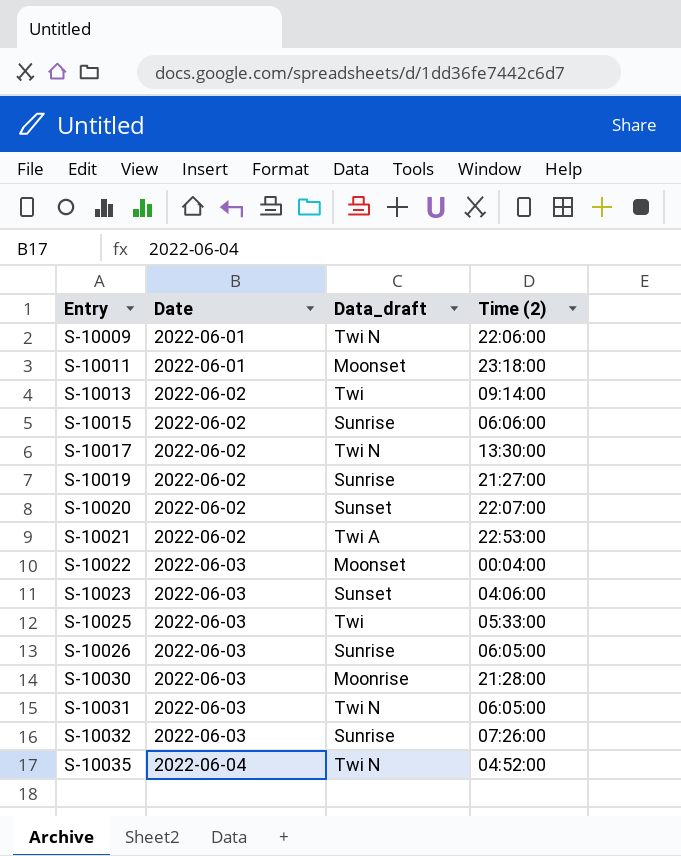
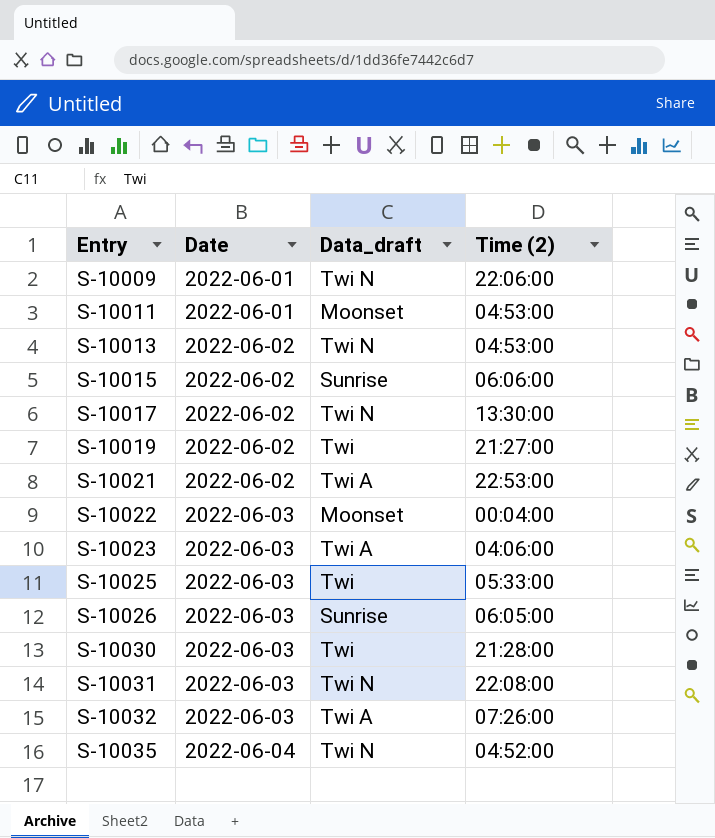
row S-10020: 2022-06-02 | Sunset | 22:07:00 -> none
S-10011 | Time (2): 23:18:00 -> 04:53:00
S-10013 | Data_draft: Twi -> Twi N
S-10013 | Time (2): 09:14:00 -> 04:53:00
S-10019 | Data_draft: Sunrise -> Twi
S-10023 | Data_draft: Sunset -> Twi A
S-10030 | Data_draft: Moonrise -> Twi
S-10031 | Time (2): 06:05:00 -> 22:08:00
S-10032 | Data_draft: Sunrise -> Twi A

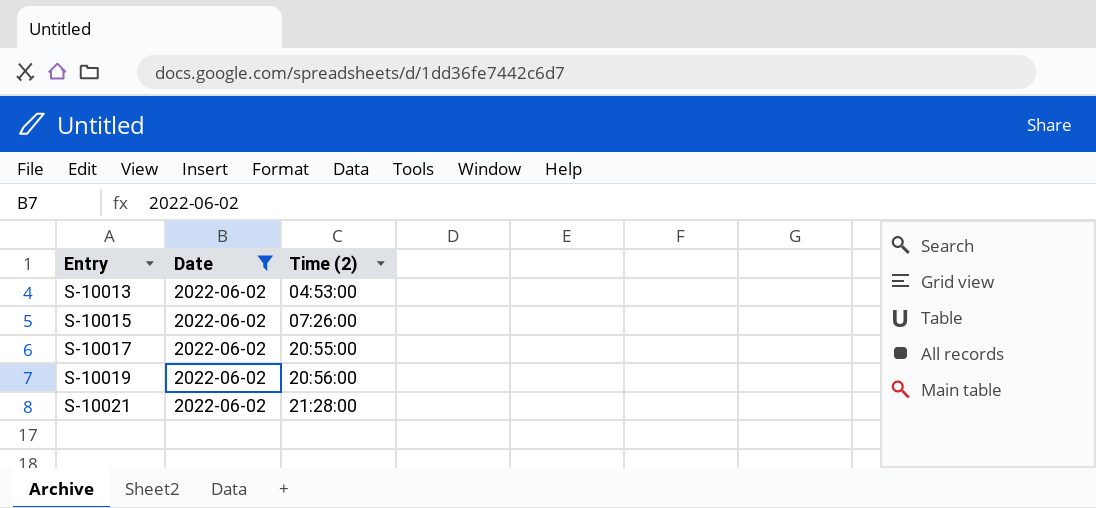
filter: none -> Date = 2022-06-02
column Data_draft | position: 3 -> none
S-10015 | Time (2): 06:06:00 -> 07:26:00
S-10017 | Time (2): 13:30:00 -> 20:55:00
S-10019 | Time (2): 21:27:00 -> 20:56:00
S-10021 | Time (2): 22:53:00 -> 21:28:00

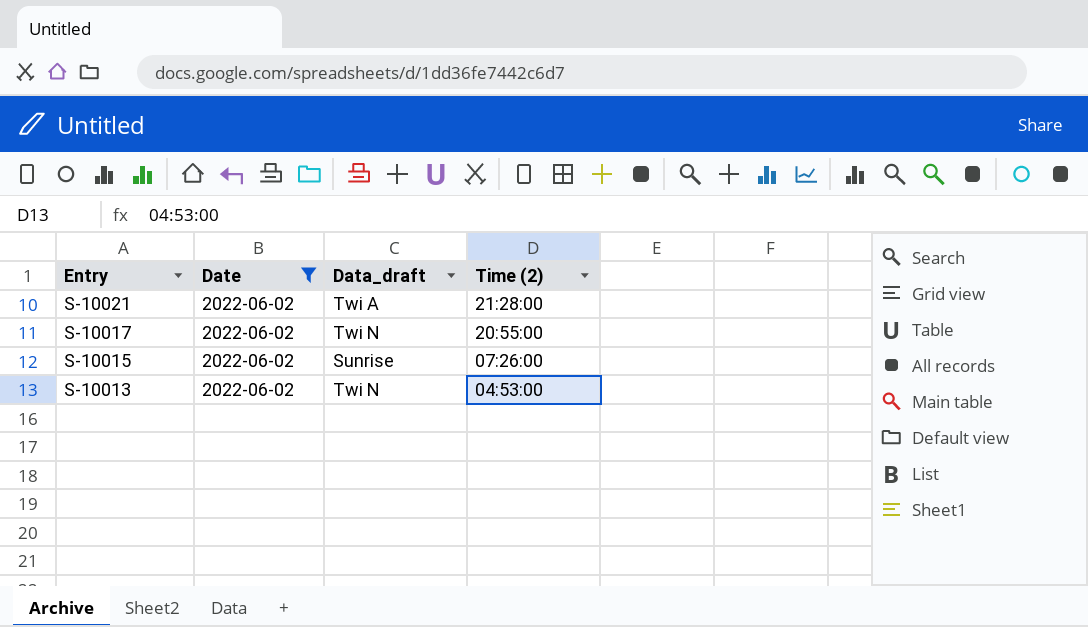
row order: Entry ascending -> Entry descending
column Data_draft | position: none -> 3
row S-10019: 2022-06-02 | 20:56:00 -> none

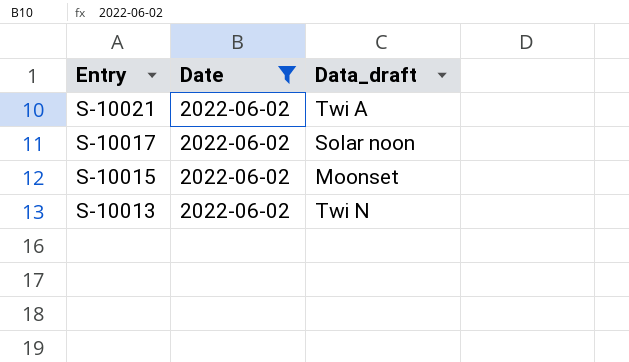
column Time (2) | position: 4 -> none
S-10017 | Data_draft: Twi N -> Solar noon
S-10015 | Data_draft: Sunrise -> Moonset

